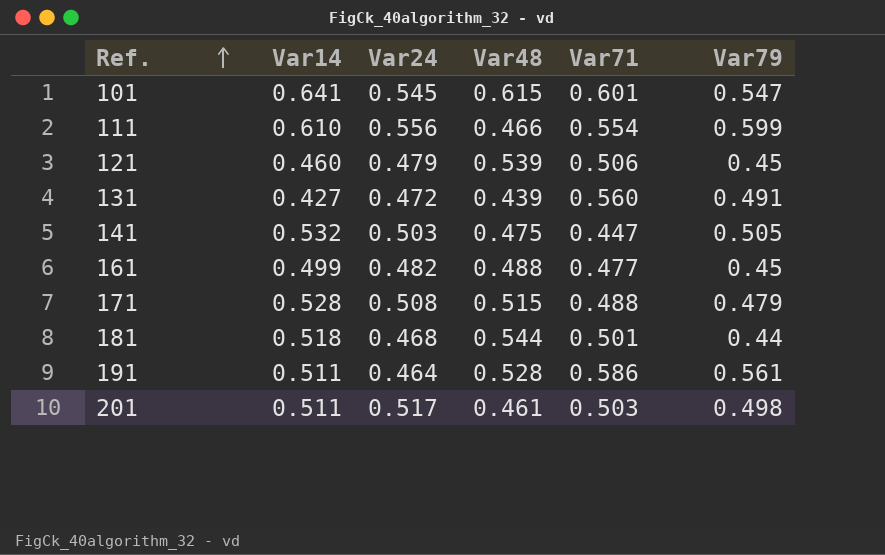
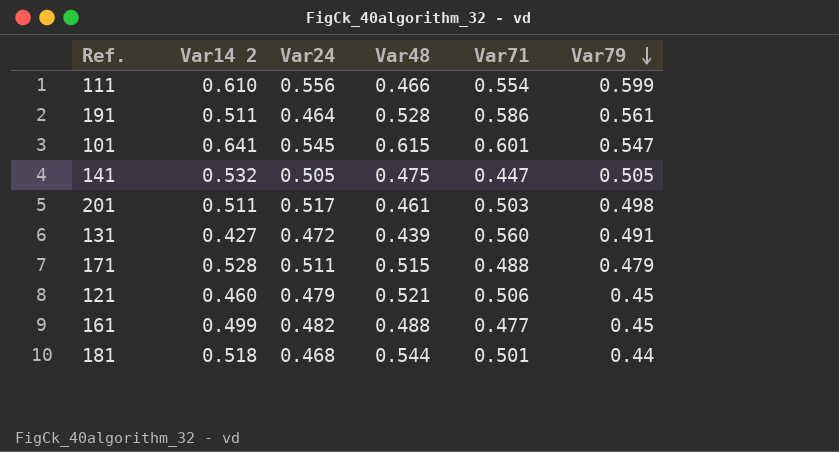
row order: Ref. ascending -> Var79 descending
column name: Var14 -> Var14 2
141 | Var24: 0.503 -> 0.505
171 | Var24: 0.508 -> 0.511
121 | Var48: 0.539 -> 0.521

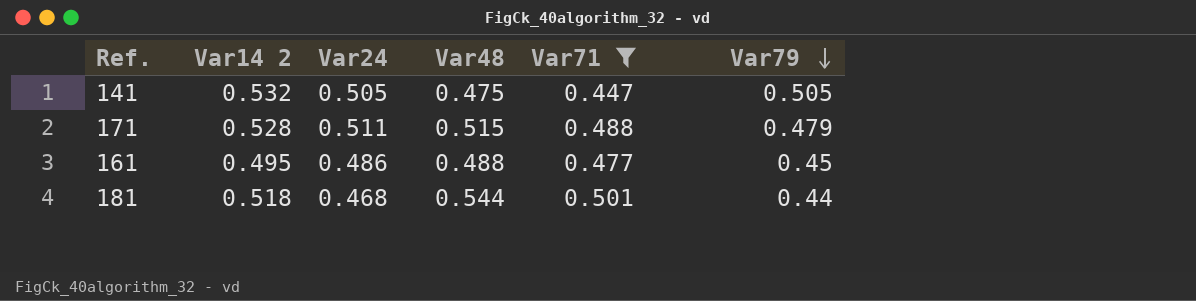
filter: none -> Var71 <= 0.501
161 | Var14 2: 0.499 -> 0.495
161 | Var24: 0.482 -> 0.486

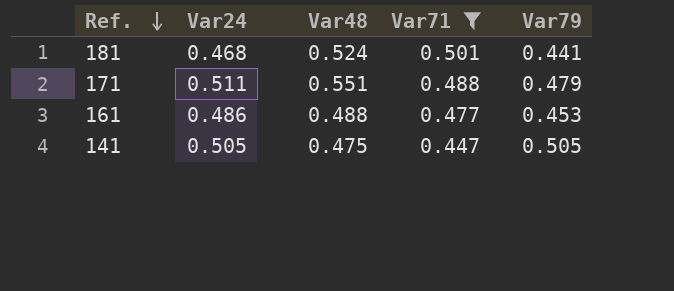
row order: Var79 descending -> Ref. descending
column Var14 2 | position: 2 -> none
181 | Var48: 0.544 -> 0.524
181 | Var79: 0.44 -> 0.441
171 | Var48: 0.515 -> 0.551
161 | Var79: 0.45 -> 0.453

